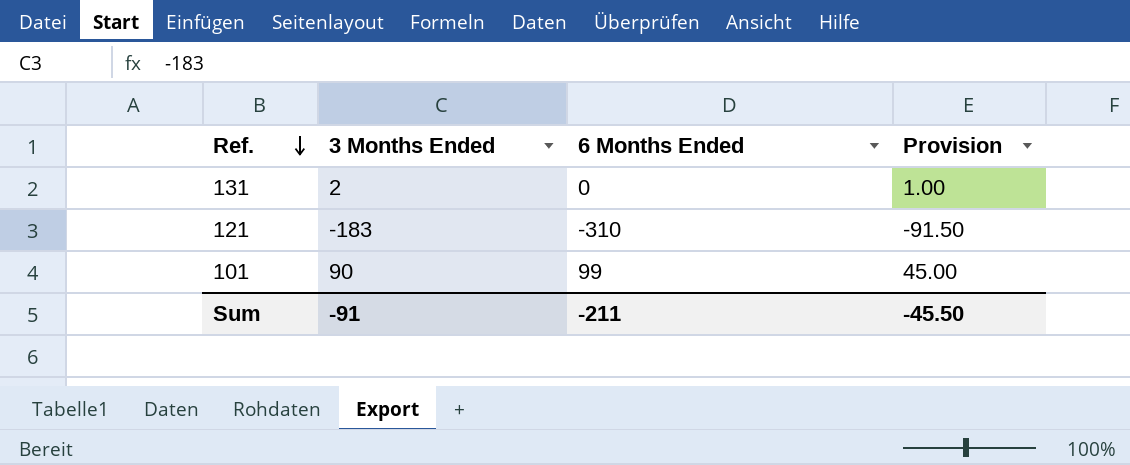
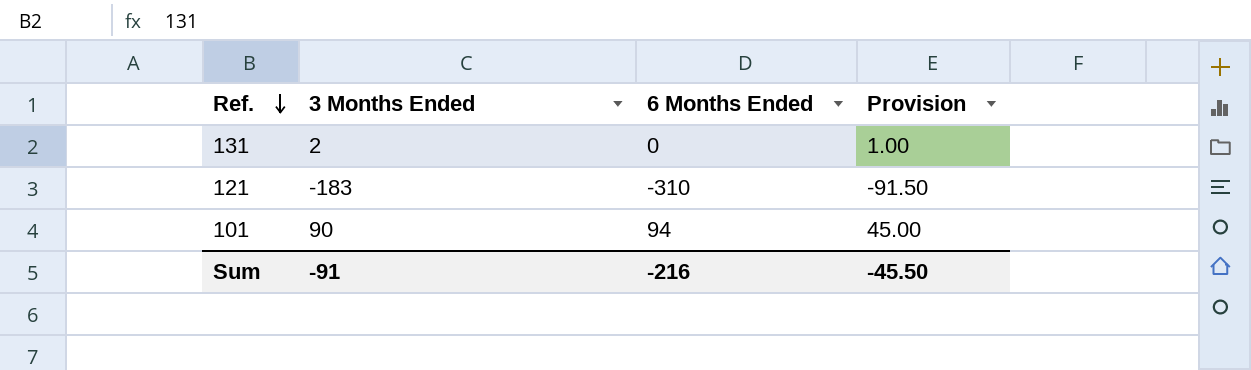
101 | 6 Months Ended: 99 -> 94
Sum | 6 Months Ended: -211 -> -216

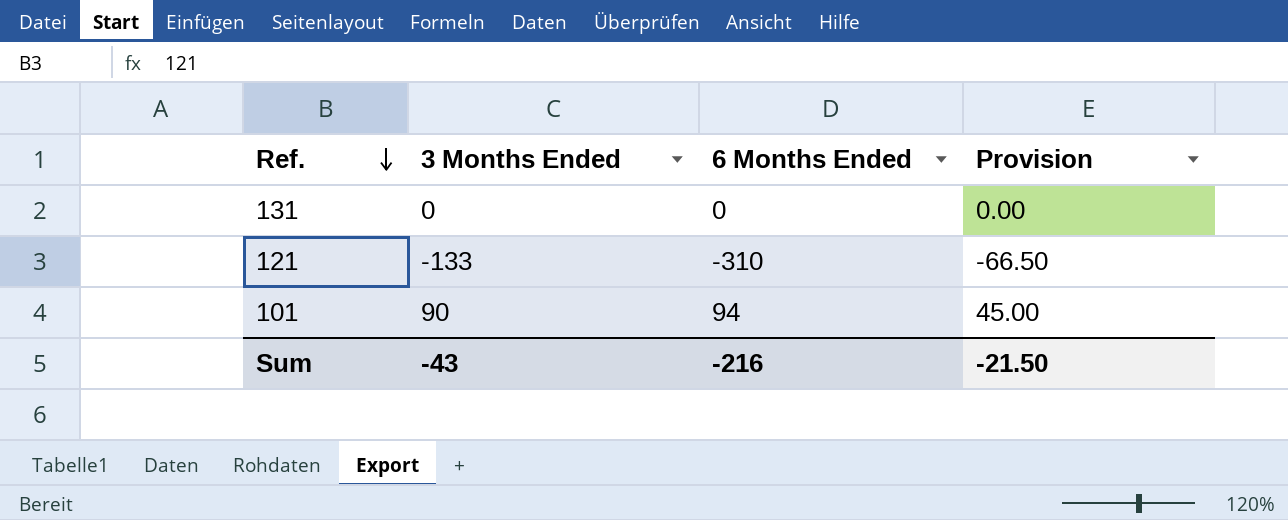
131 | 3 Months Ended: 2 -> 0
131 | Provision: 1.00 -> 0.00
121 | 3 Months Ended: -183 -> -133
121 | Provision: -91.50 -> -66.50
Sum | 3 Months Ended: -91 -> -43
Sum | Provision: -45.50 -> -21.50

